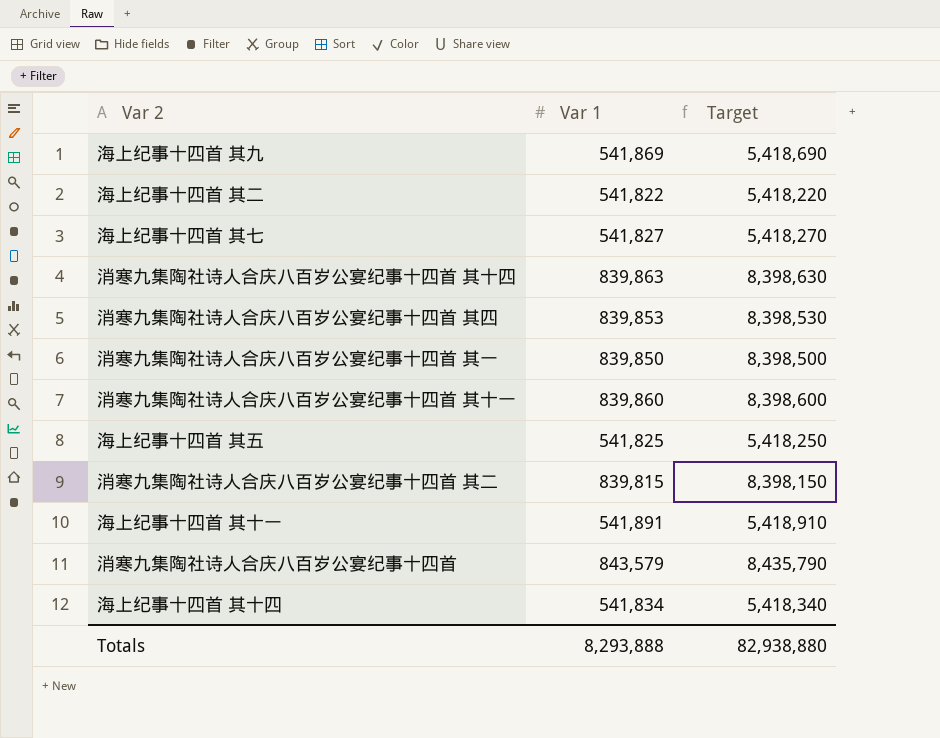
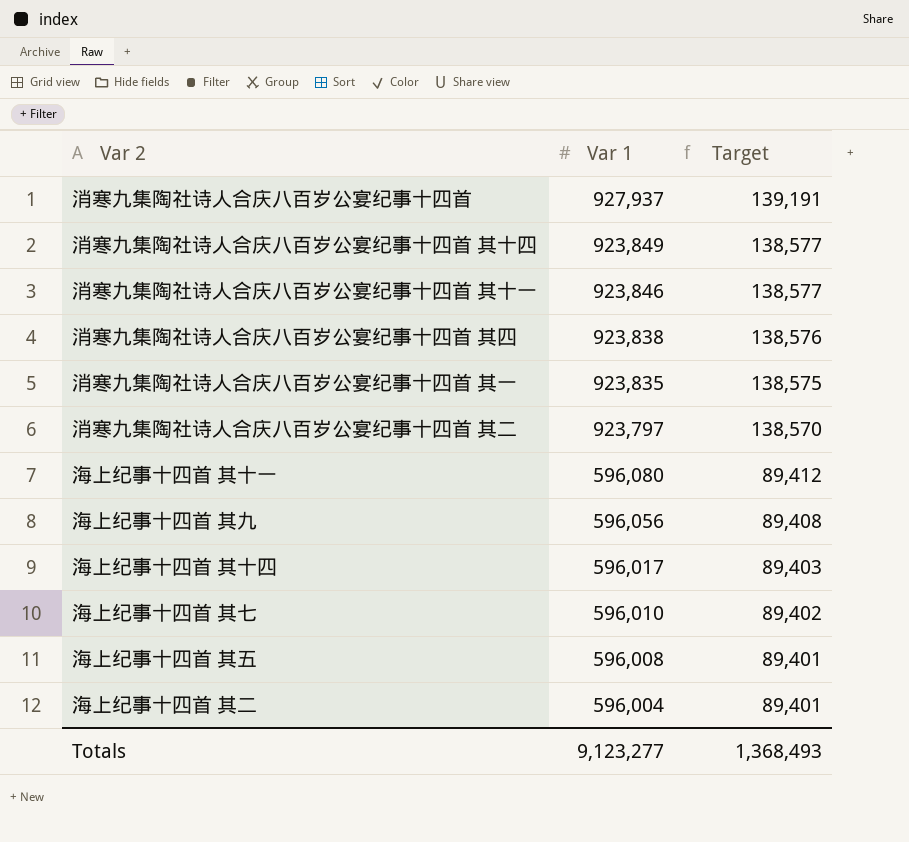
row order: none -> Var 1 descending
column Target | formula: [Var 1] * 10 -> [Var 1] * 0.15
消寒九集陶社诗人合庆八百岁公宴纪事十四首 | Var 1: 843,579 -> 927,937
消寒九集陶社诗人合庆八百岁公宴纪事十四首 其十四 | Var 1: 839,863 -> 923,849
消寒九集陶社诗人合庆八百岁公宴纪事十四首 其十一 | Var 1: 839,860 -> 923,846
消寒九集陶社诗人合庆八百岁公宴纪事十四首 其四 | Var 1: 839,853 -> 923,838
消寒九集陶社诗人合庆八百岁公宴纪事十四首 其一 | Var 1: 839,850 -> 923,835
消寒九集陶社诗人合庆八百岁公宴纪事十四首 其二 | Var 1: 839,815 -> 923,797
海上纪事十四首 其十一 | Var 1: 541,891 -> 596,080
海上纪事十四首 其九 | Var 1: 541,869 -> 596,056
海上纪事十四首 其十四 | Var 1: 541,834 -> 596,017
海上纪事十四首 其七 | Var 1: 541,827 -> 596,010
海上纪事十四首 其五 | Var 1: 541,825 -> 596,008
海上纪事十四首 其二 | Var 1: 541,822 -> 596,004
Totals | Var 1: 8,293,888 -> 9,123,277
Totals | Target: 82,938,880 -> 1,368,493

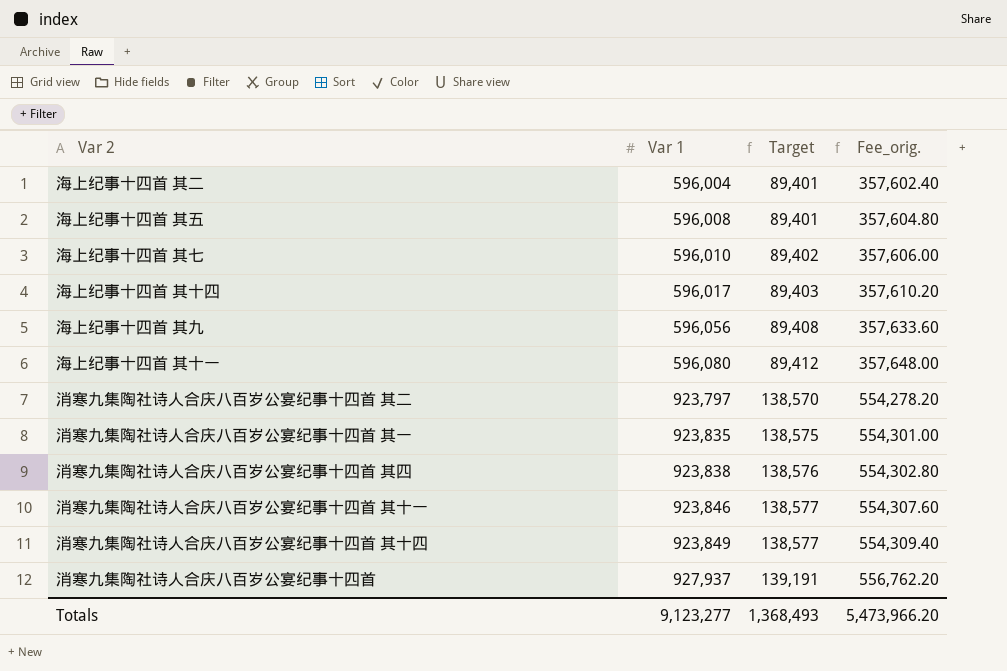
row order: Var 1 descending -> Var 1 ascending
column Fee_orig. | formula: none -> [Var 1] * 0.6

